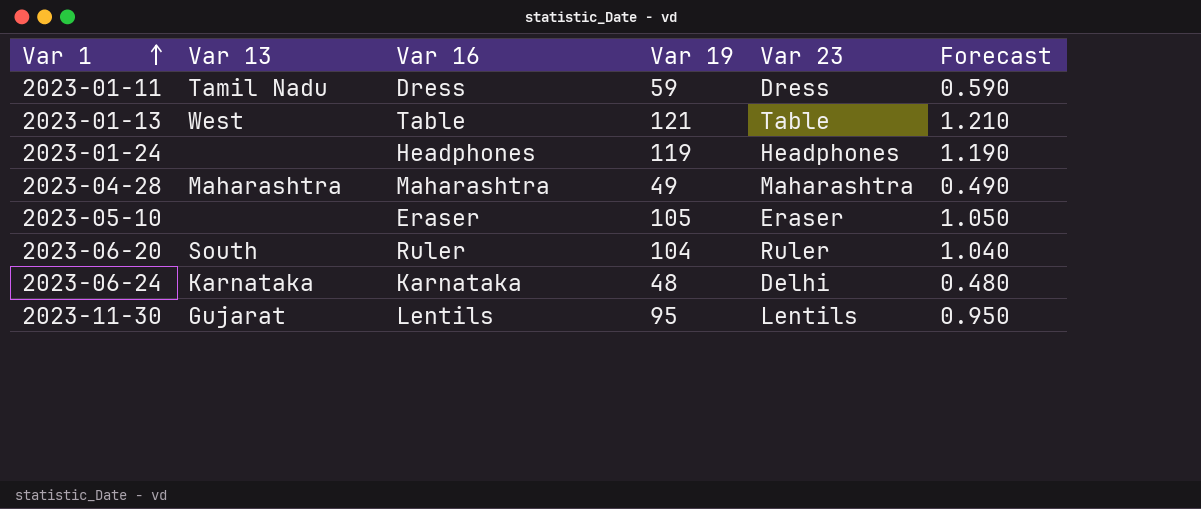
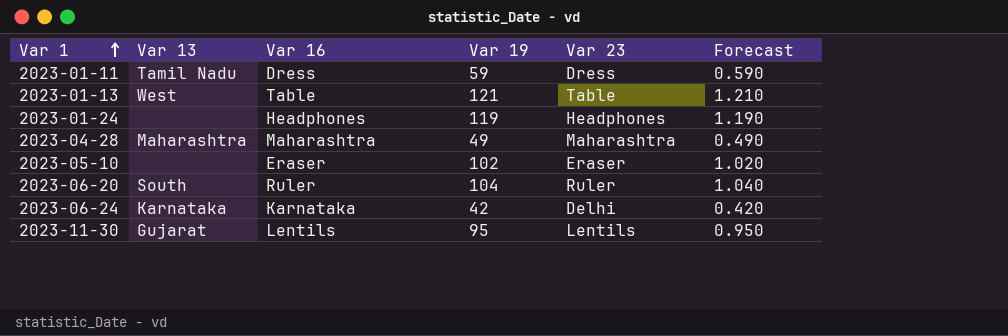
2023-05-10 | Var 19: 105 -> 102
2023-05-10 | Forecast: 1.050 -> 1.020
2023-06-24 | Var 19: 48 -> 42
2023-06-24 | Forecast: 0.480 -> 0.420

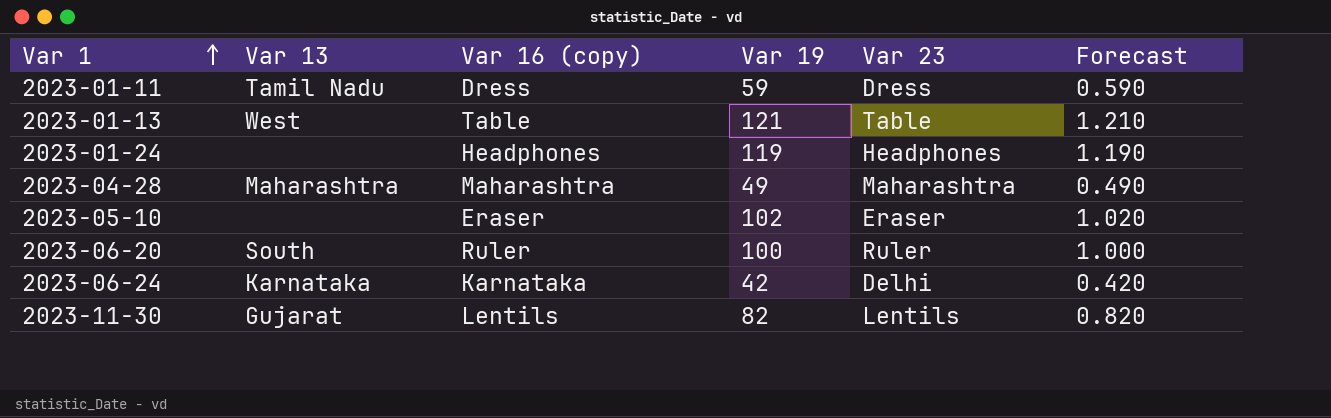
column name: Var 16 -> Var 16 (copy)
2023-06-20 | Var 19: 104 -> 100
2023-06-20 | Forecast: 1.040 -> 1.000
2023-11-30 | Var 19: 95 -> 82
2023-11-30 | Forecast: 0.950 -> 0.820

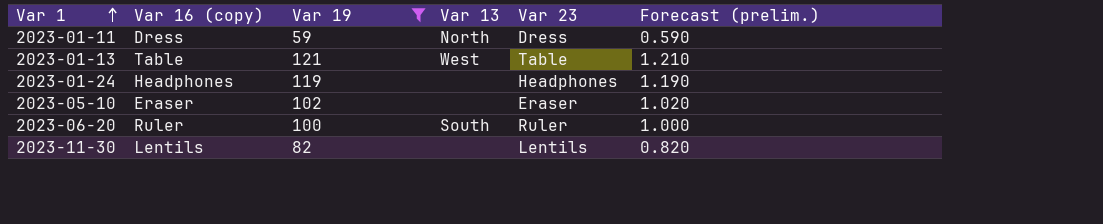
filter: none -> Var 19 >= 59
column Var 13 | position: 2 -> 4
column name: Forecast -> Forecast (prelim.)
2023-01-11 | Var 13: Tamil Nadu -> North
2023-11-30 | Var 13: Gujarat -> none

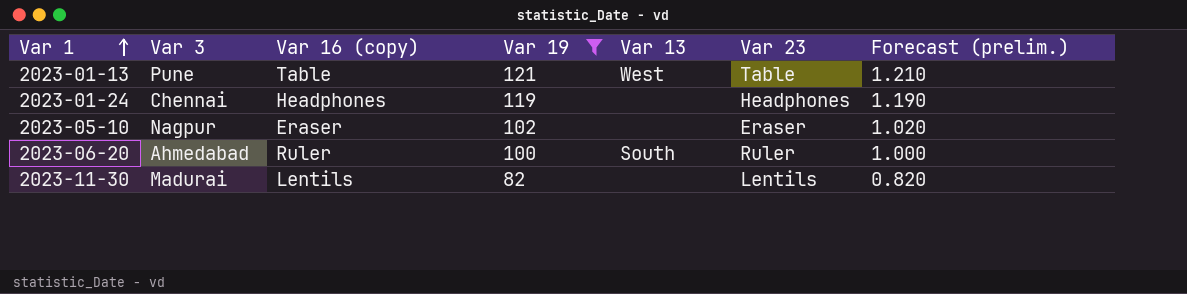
column Var 3 | position: none -> 2
row 2023-01-11: Dress | 59 | North | Dress | 0.590 -> none

